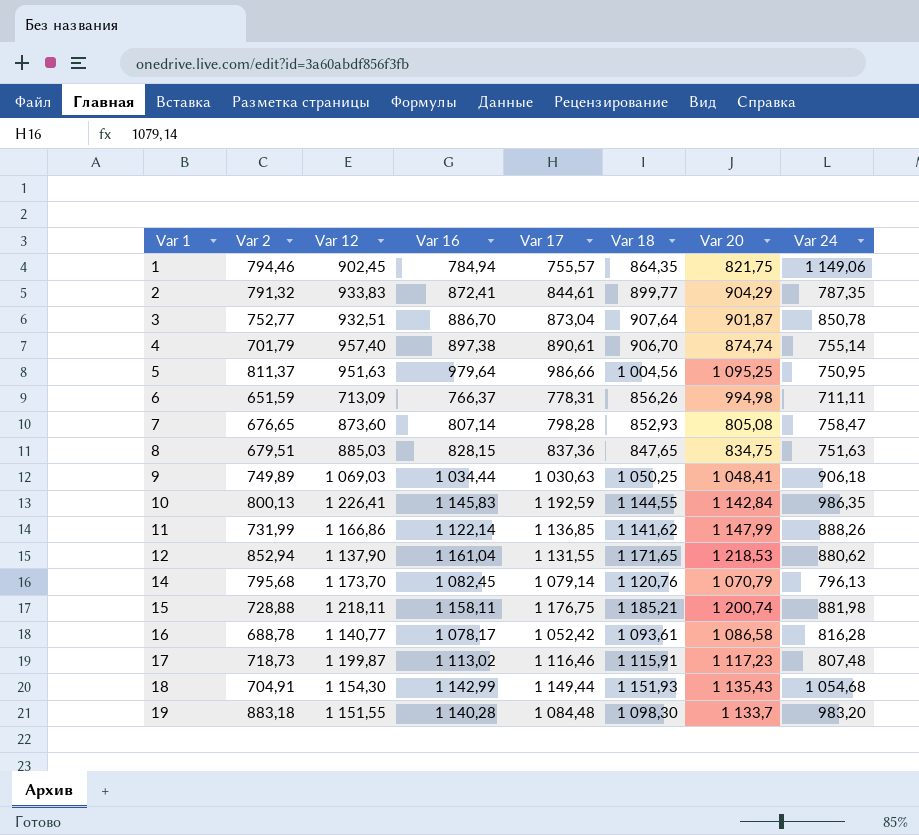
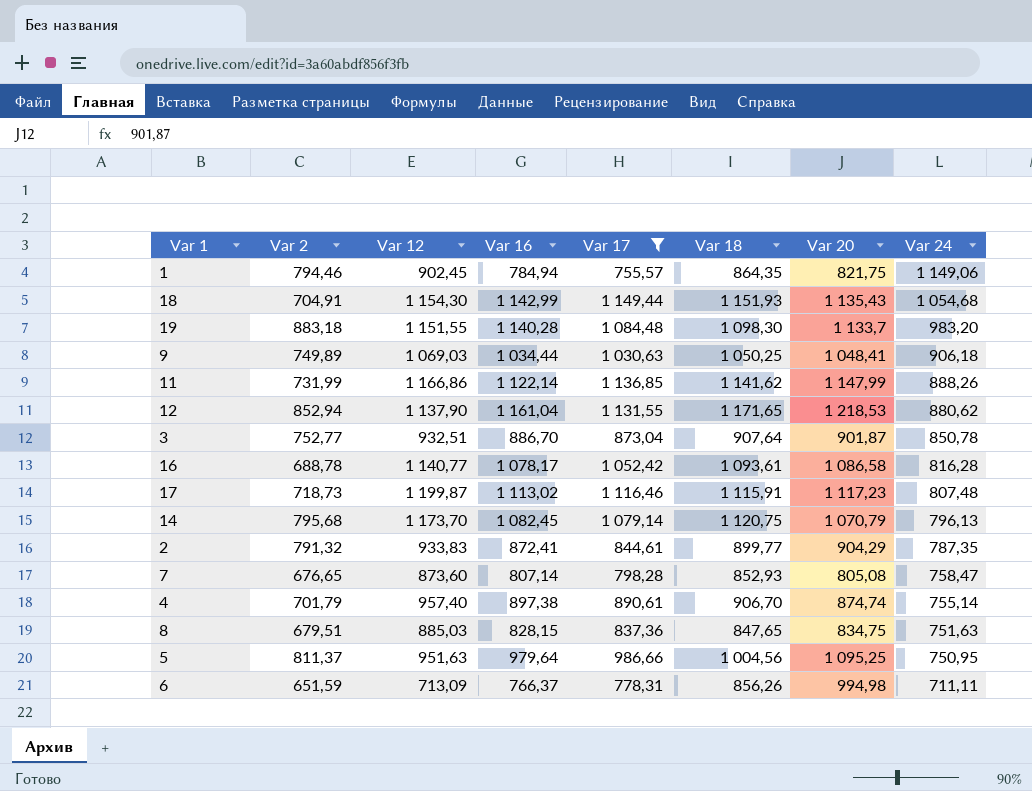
filter: none -> Var 17 <= 1 149,44
row order: Var 1 ascending -> Var 24 descending
14 | Var 18: 1 120,76 -> 1 120,75

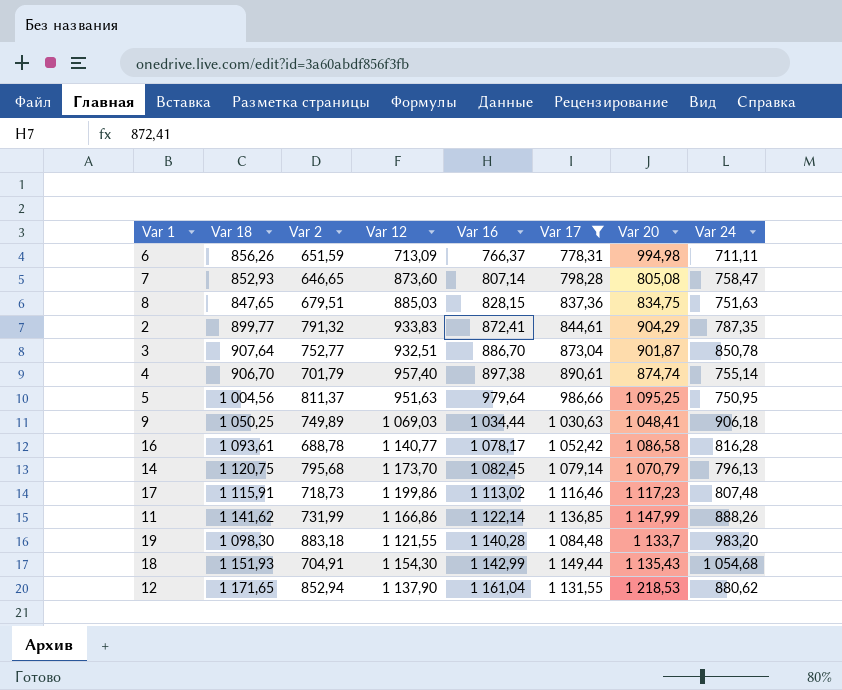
row order: Var 24 descending -> Var 16 ascending
column Var 18 | position: 6 -> 2
row 1: 794,46 | 902,45 | 784,94 | 755,57 | 864,35 | 821,75 | 1 149,06 -> none
7 | Var 2: 676,65 -> 646,65
17 | Var 12: 1 199,87 -> 1 199,86
19 | Var 12: 1 151,55 -> 1 121,55

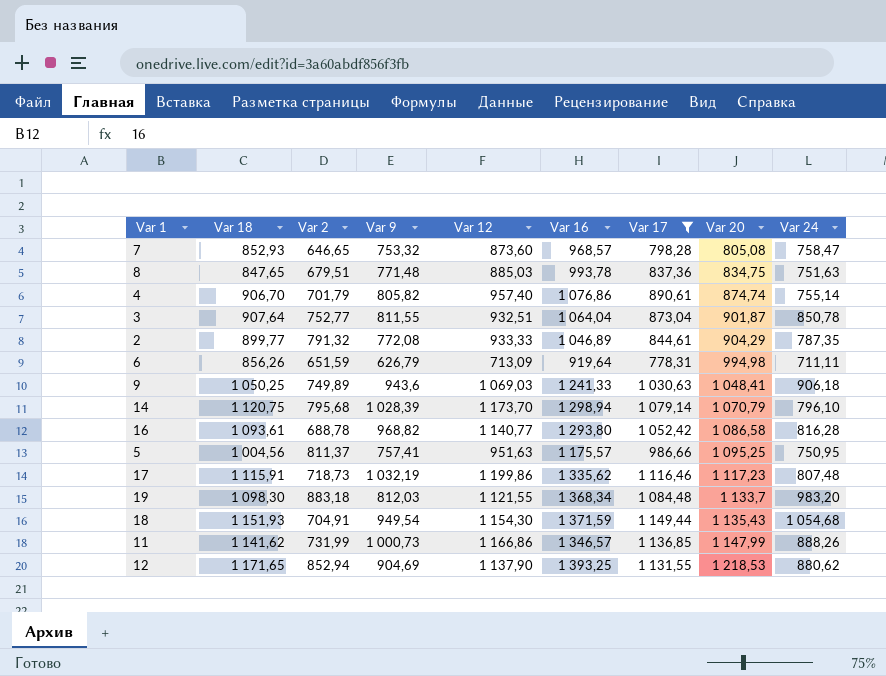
row order: Var 16 ascending -> Var 20 ascending
column Var 9 | position: none -> 4
7 | Var 16: 807,14 -> 968,57
8 | Var 16: 828,15 -> 993,78
4 | Var 16: 897,38 -> 1 076,86
3 | Var 16: 886,70 -> 1 064,04
2 | Var 12: 933,83 -> 933,33
2 | Var 16: 872,41 -> 1 046,89
6 | Var 16: 766,37 -> 919,64
9 | Var 16: 1 034,44 -> 1 241,33
14 | Var 16: 1 082,45 -> 1 298,94
14 | Var 24: 796,13 -> 796,10
16 | Var 16: 1 078,17 -> 1 293,80
5 | Var 16: 979,64 -> 1 175,57
17 | Var 16: 1 113,02 -> 1 335,62
19 | Var 16: 1 140,28 -> 1 368,34
18 | Var 16: 1 142,99 -> 1 371,59
11 | Var 16: 1 122,14 -> 1 346,57
12 | Var 16: 1 161,04 -> 1 393,25

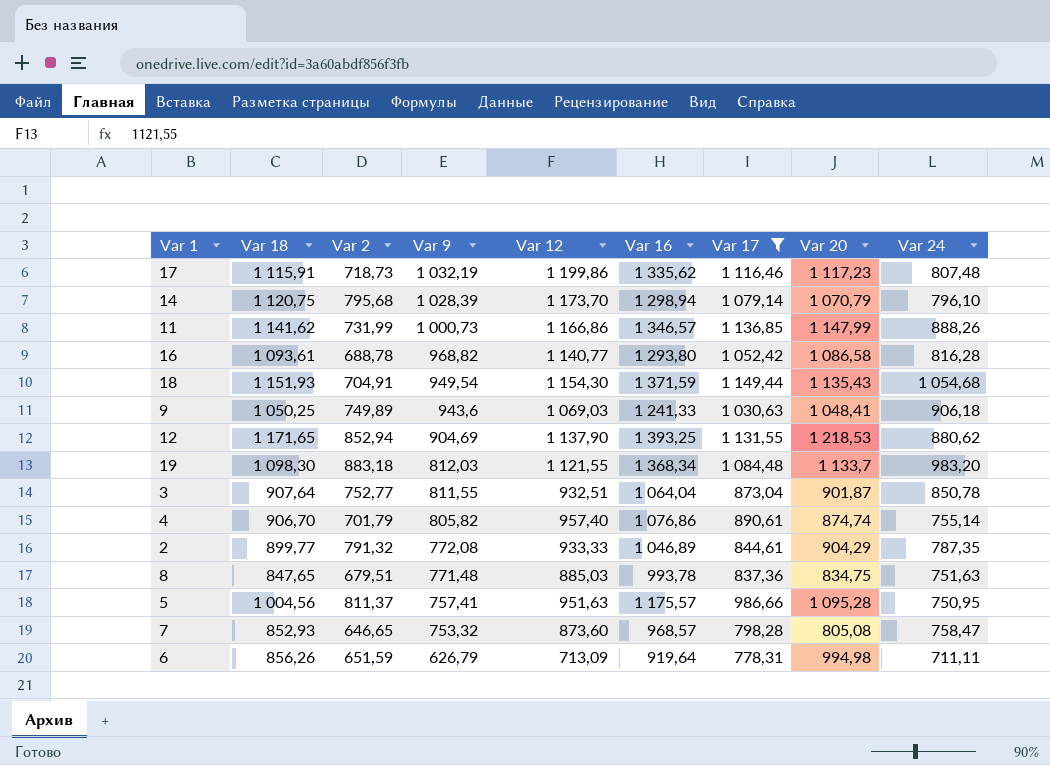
row order: Var 20 ascending -> Var 9 descending
5 | Var 20: 1 095,25 -> 1 095,28

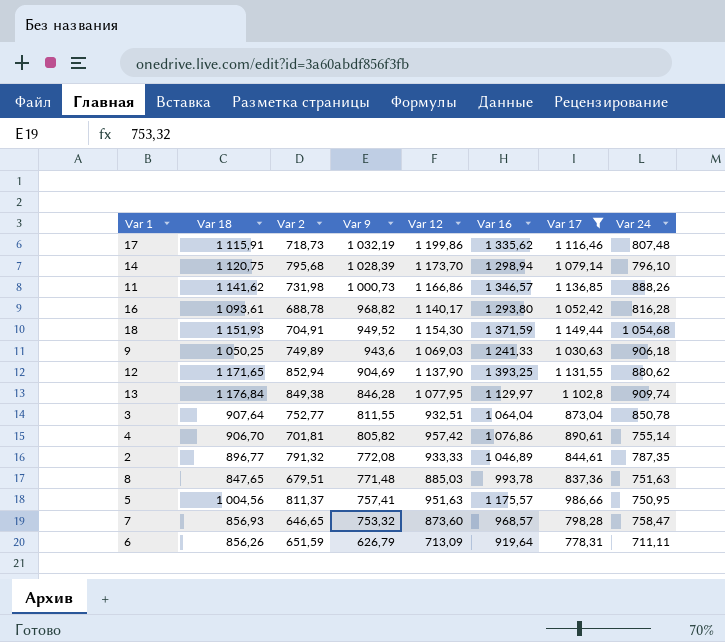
column Var 20 | position: 8 -> none
row 19: 1 098,30 | 883,18 | 812,03 | 1 121,55 | 1 368,34 | 1 084,48 | 1 133,7 | 983,20 -> none
11 | Var 2: 731,99 -> 731,98
16 | Var 12: 1 140,77 -> 1 140,17
18 | Var 9: 949,54 -> 949,52
row 13: none -> 1 176,84 | 849,38 | 846,28 | 1 077,95 | 1 129,97 | 1 102,8 | 909,74
4 | Var 2: 701,79 -> 701,81
4 | Var 12: 957,40 -> 957,42
2 | Var 18: 899,77 -> 896,77
7 | Var 18: 852,93 -> 856,93

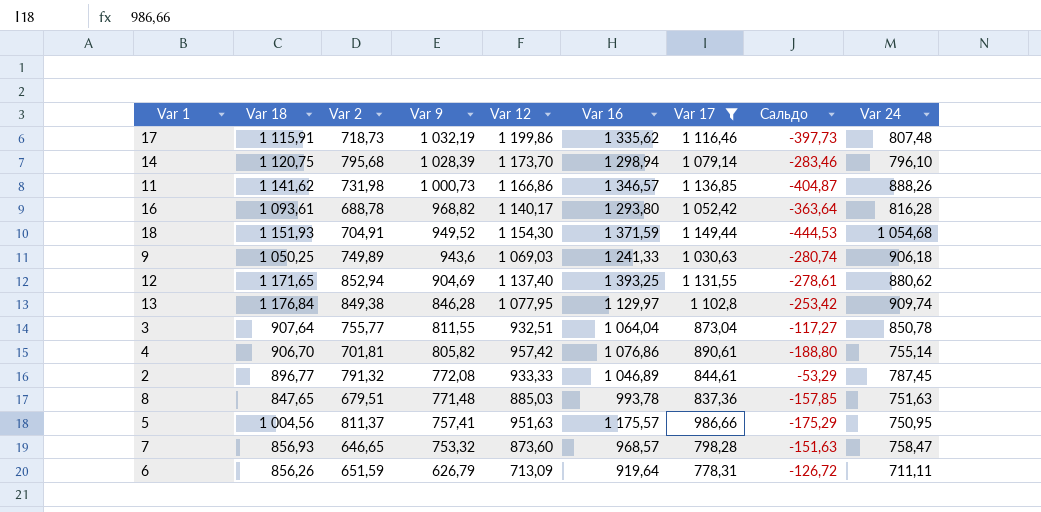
column Сальдо | formula: none -> [Var 2] - [Var 17]
12 | Var 12: 1 137,90 -> 1 137,40
3 | Var 2: 752,77 -> 755,77
2 | Var 24: 787,35 -> 787,45

